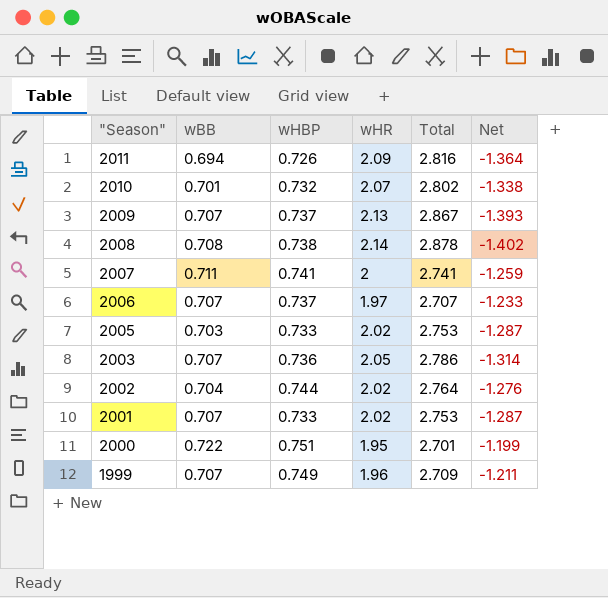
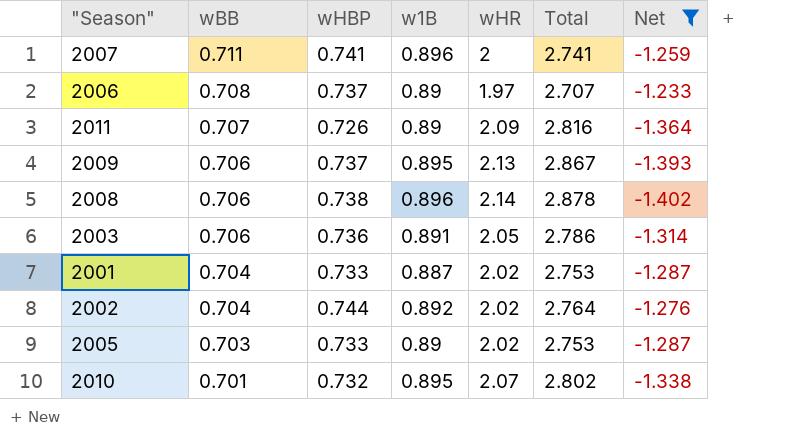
filter: none -> Net <= -1.233
row order: "Season" descending -> wBB descending
column w1B | position: none -> 4
2006 | wBB: 0.707 -> 0.708
2011 | wBB: 0.694 -> 0.707
2009 | wBB: 0.707 -> 0.706
2008 | wBB: 0.708 -> 0.706
2003 | wBB: 0.707 -> 0.706
2001 | wBB: 0.707 -> 0.704

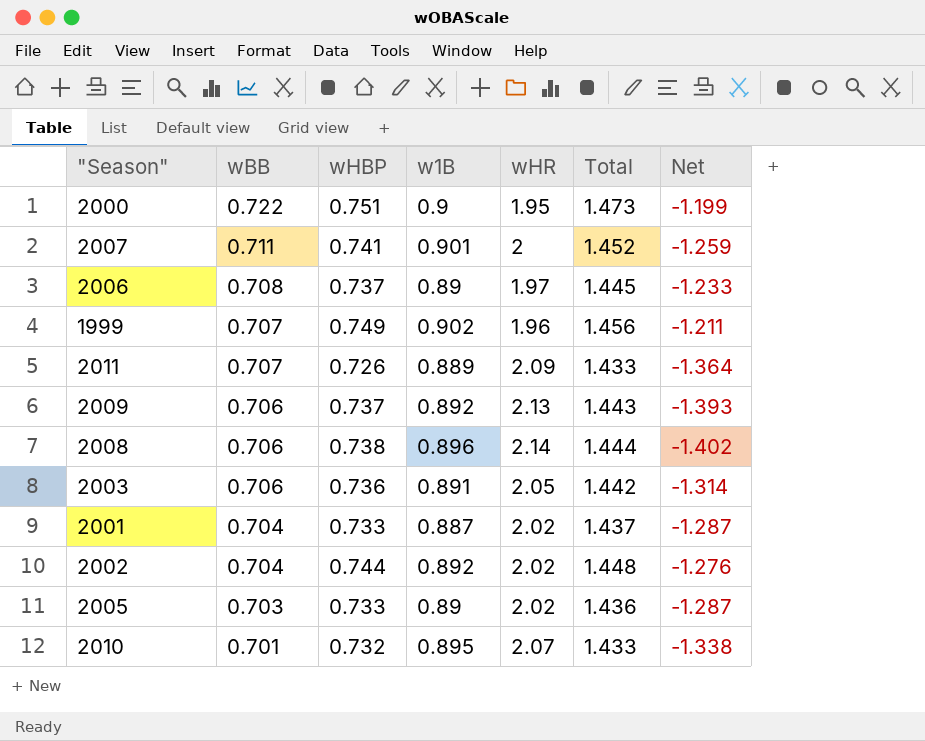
filter: Net <= -1.233 -> none
column Total | formula: [wHBP] + [wHR] -> [wBB] + [wHBP]
2007 | w1B: 0.896 -> 0.901
2011 | w1B: 0.89 -> 0.889
2009 | w1B: 0.895 -> 0.892

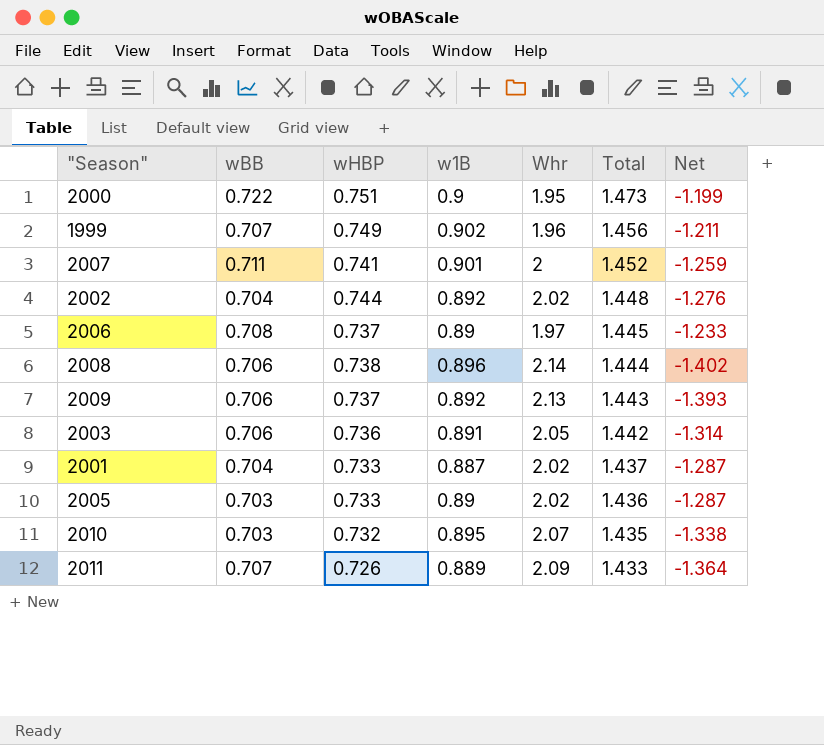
row order: wBB descending -> Total descending
column name: wHR -> Whr
2010 | wBB: 0.701 -> 0.703
2010 | Total: 1.433 -> 1.435

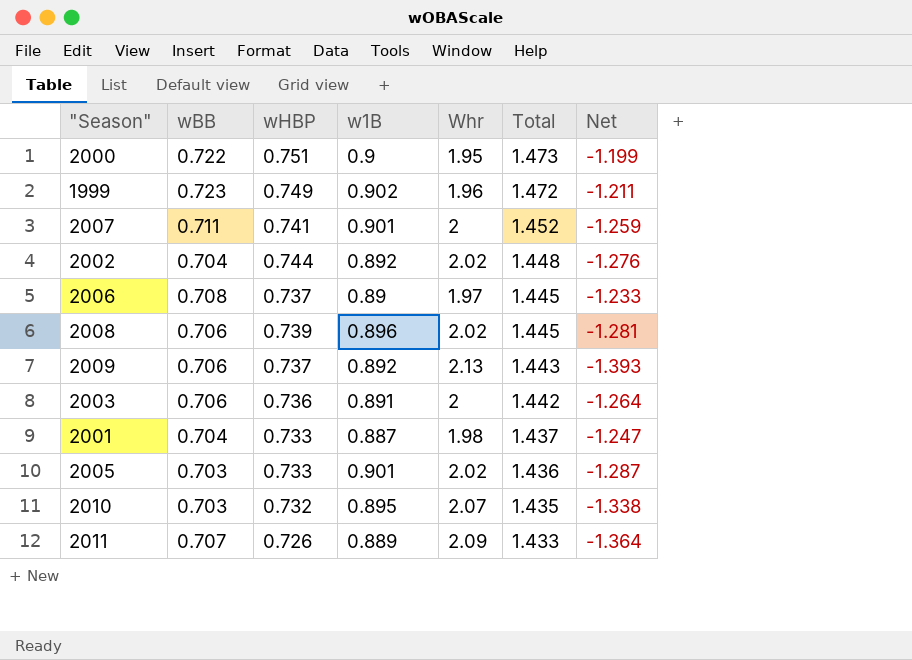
1999 | wBB: 0.707 -> 0.723
1999 | Total: 1.456 -> 1.472
2008 | wHBP: 0.738 -> 0.739
2008 | Whr: 2.14 -> 2.02
2008 | Total: 1.444 -> 1.445
2008 | Net: -1.402 -> -1.281
2003 | Whr: 2.05 -> 2
2003 | Net: -1.314 -> -1.264
2001 | Whr: 2.02 -> 1.98
2001 | Net: -1.287 -> -1.247
2005 | w1B: 0.89 -> 0.901

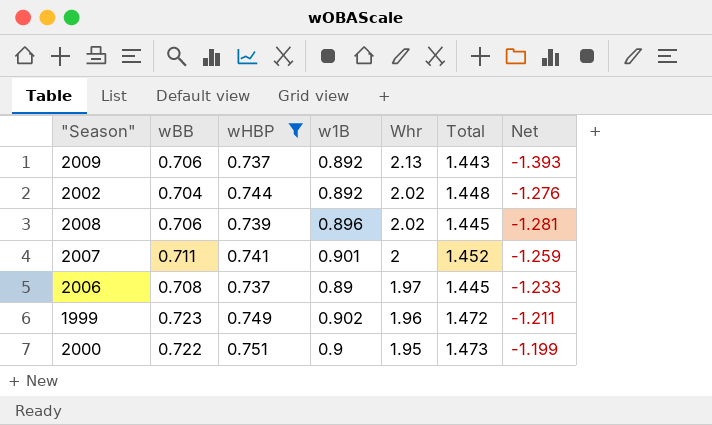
filter: none -> wHBP >= 0.737
row order: Total descending -> Whr descending

